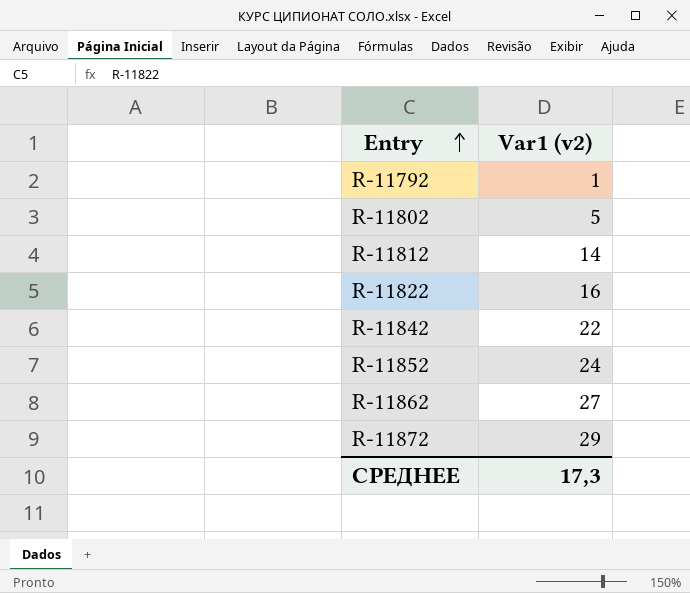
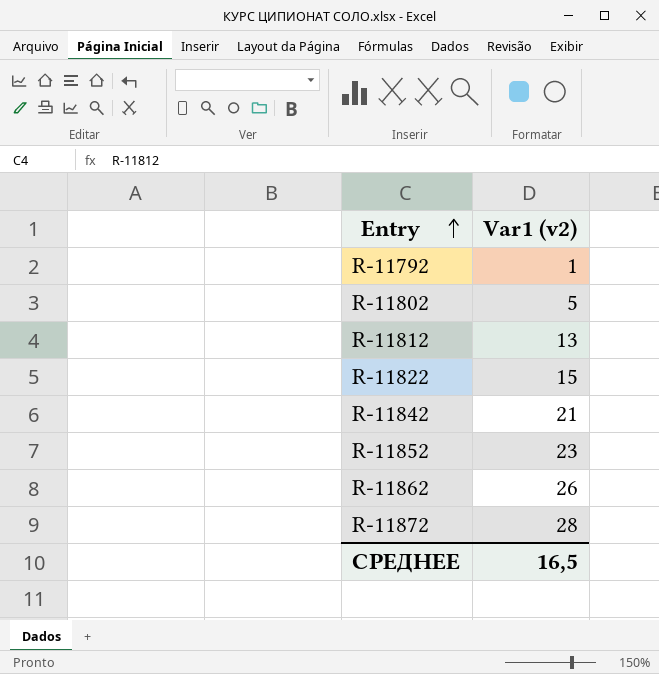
R-11812 | Var1 (v2): 14 -> 13
R-11822 | Var1 (v2): 16 -> 15
R-11842 | Var1 (v2): 22 -> 21
R-11852 | Var1 (v2): 24 -> 23
R-11862 | Var1 (v2): 27 -> 26
R-11872 | Var1 (v2): 29 -> 28
СРЕДНЕЕ | Var1 (v2): 17,3 -> 16,5

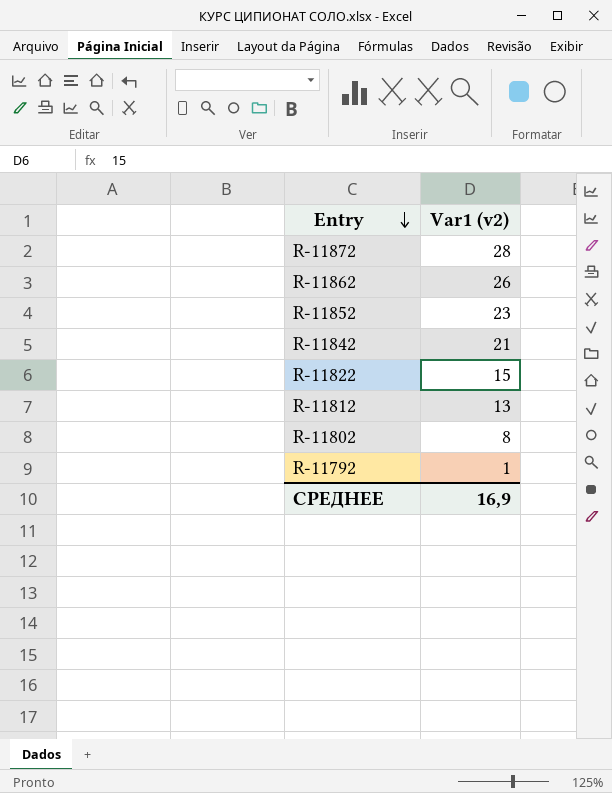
row order: Entry ascending -> Entry descending
R-11802 | Var1 (v2): 5 -> 8
СРЕДНЕЕ | Var1 (v2): 16,5 -> 16,9

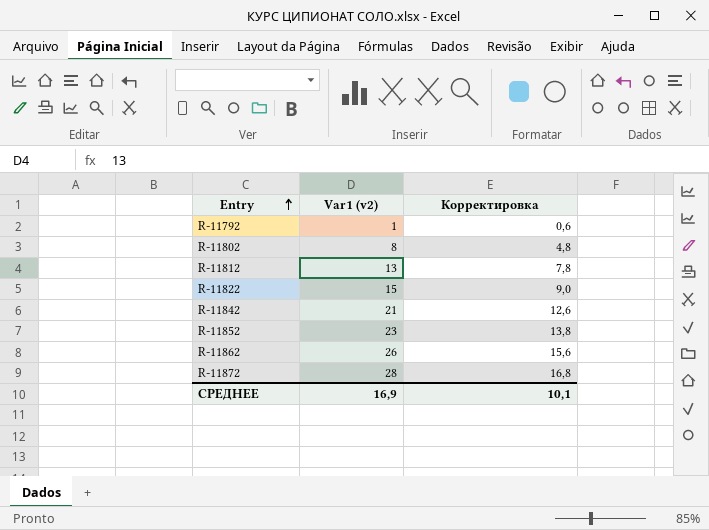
row order: Entry descending -> Entry ascending
column Корректировка | formula: none -> [Var1 (v2)] * 0,6

